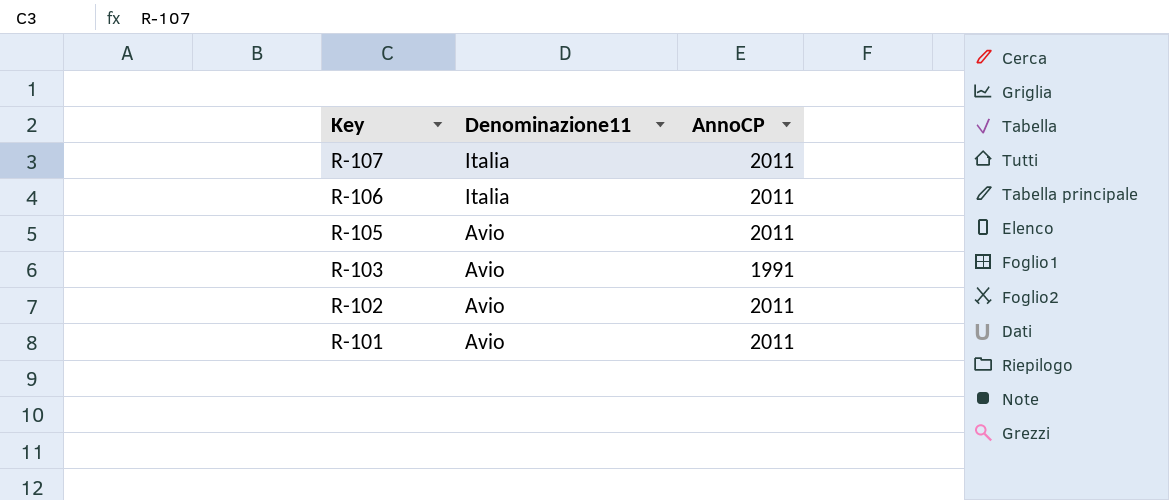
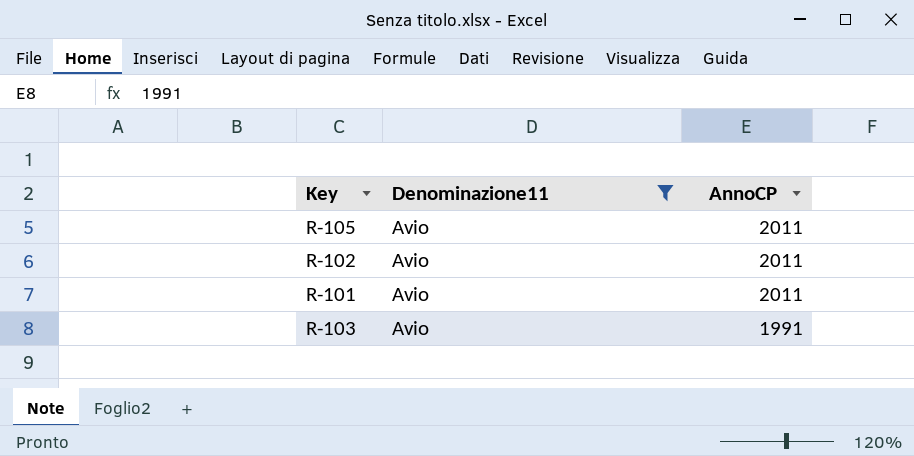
filter: none -> Denominazione11 = Avio
row order: Key descending -> AnnoCP descending

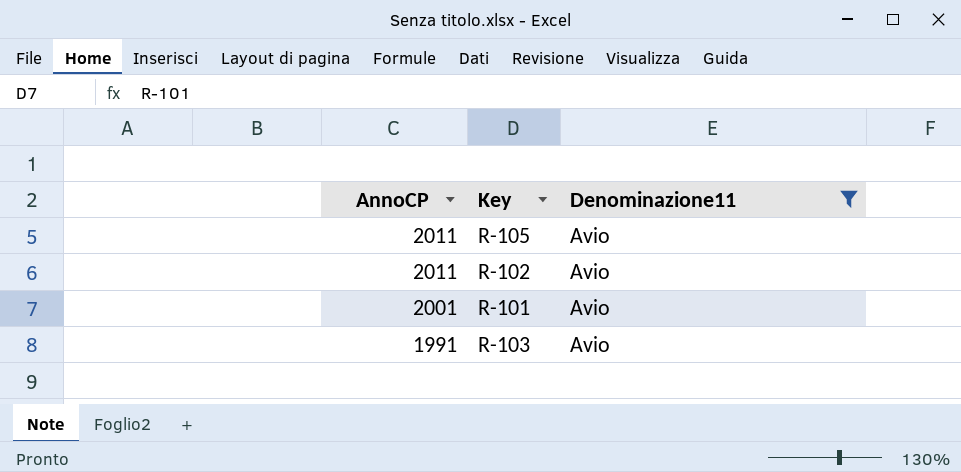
column AnnoCP | position: 3 -> 1
R-101 | AnnoCP: 2011 -> 2001

